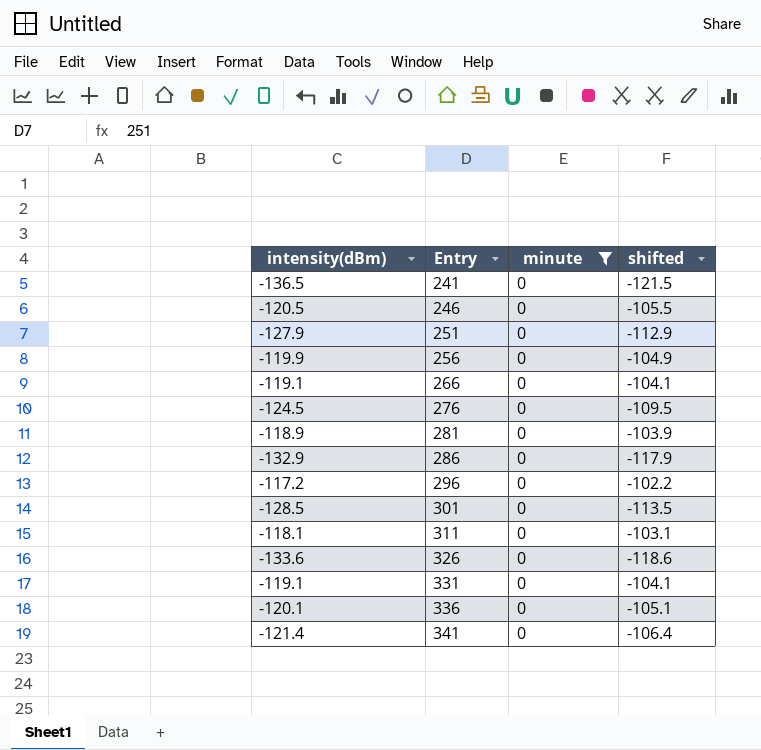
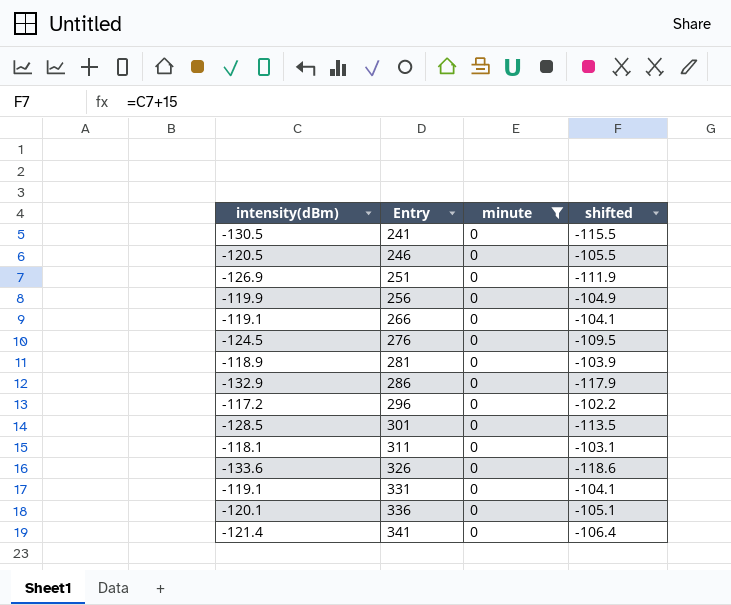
241 | intensity(dBm): -136.5 -> -130.5
241 | shifted: -121.5 -> -115.5
251 | intensity(dBm): -127.9 -> -126.9
251 | shifted: -112.9 -> -111.9

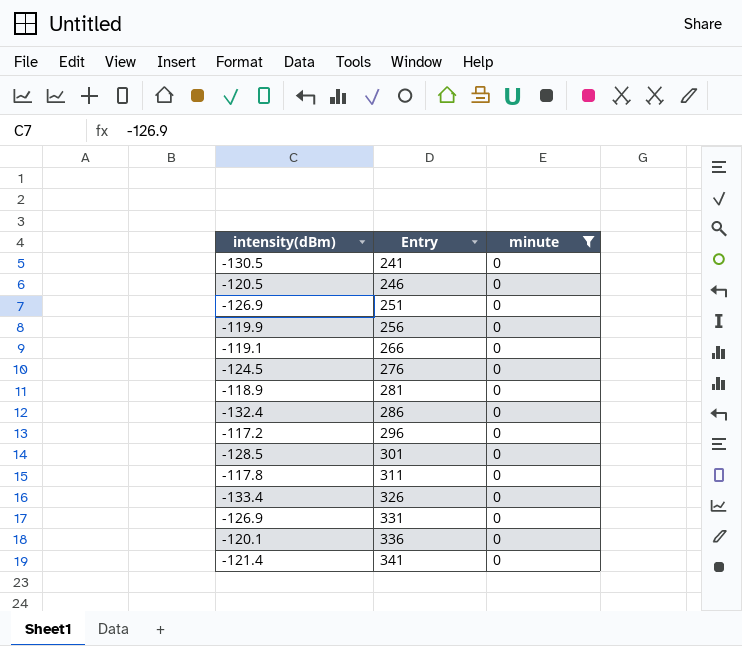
column shifted | formula: [intensity(dBm)] + 15 -> none
286 | intensity(dBm): -132.9 -> -132.4
311 | intensity(dBm): -118.1 -> -117.8
326 | intensity(dBm): -133.6 -> -133.4
331 | intensity(dBm): -119.1 -> -126.9

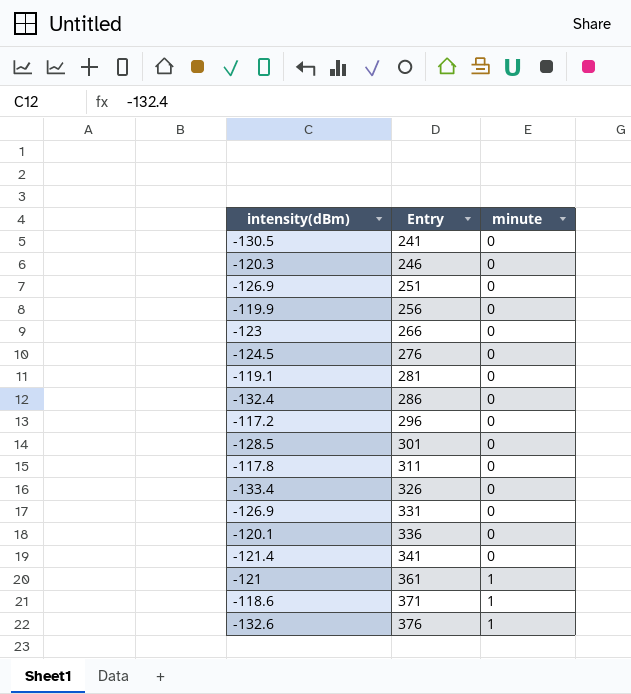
filter: minute = 0 -> none
246 | intensity(dBm): -120.5 -> -120.3
266 | intensity(dBm): -119.1 -> -123
281 | intensity(dBm): -118.9 -> -119.1

